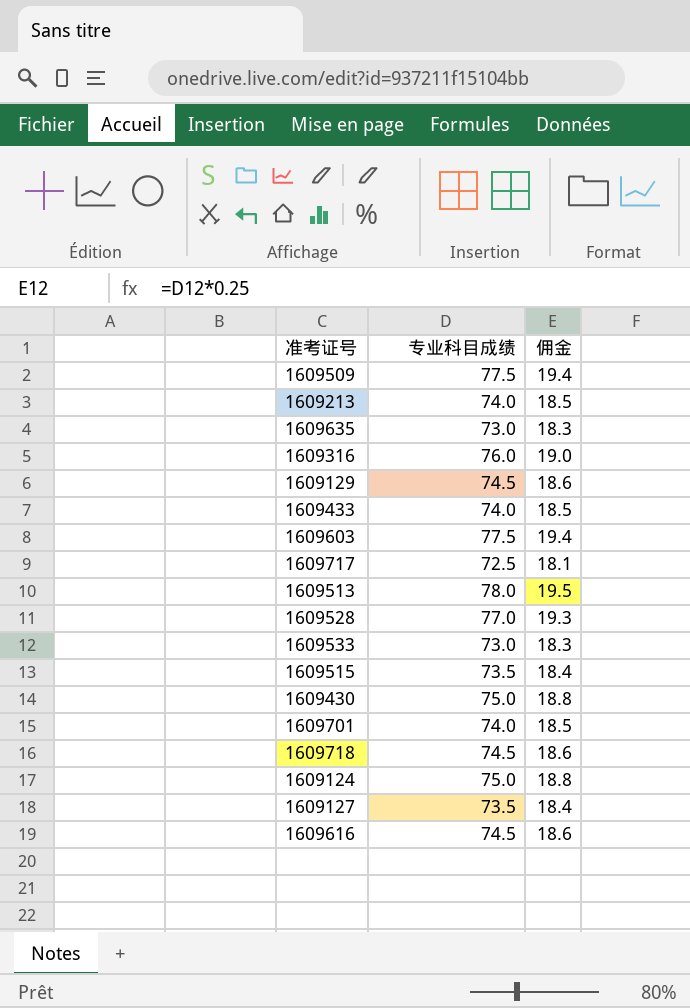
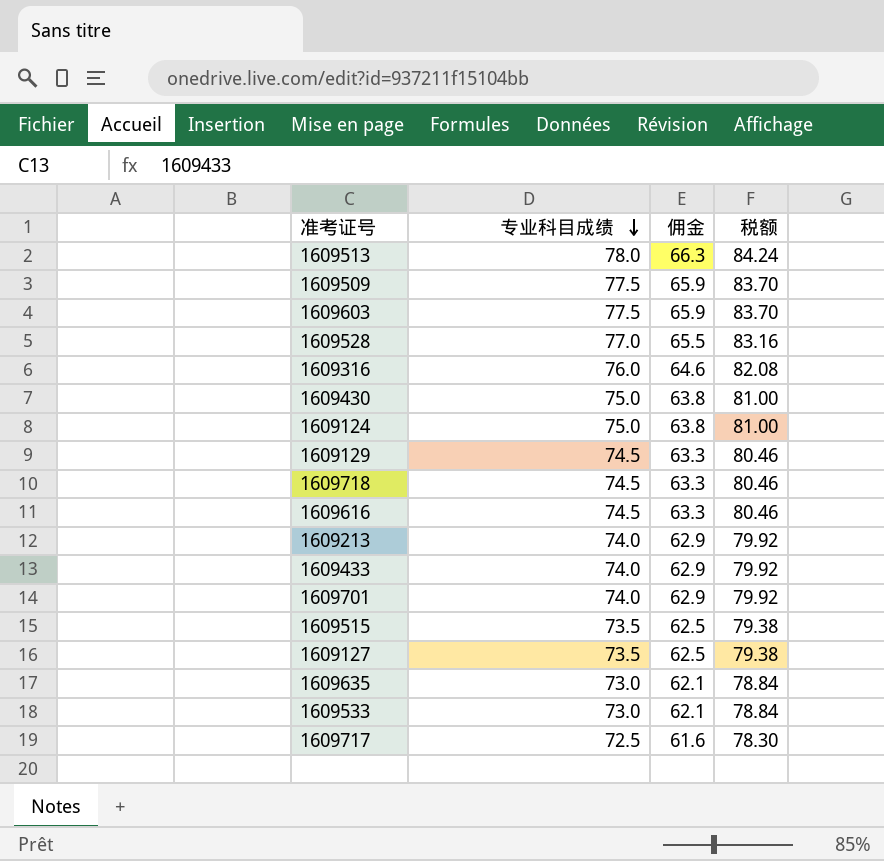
row order: none -> 专业科目成绩 descending
column 佣金 | formula: [专业科目成绩] * 0.25 -> [专业科目成绩] * 0.85
column 税额 | formula: none -> [专业科目成绩] * 1.08

